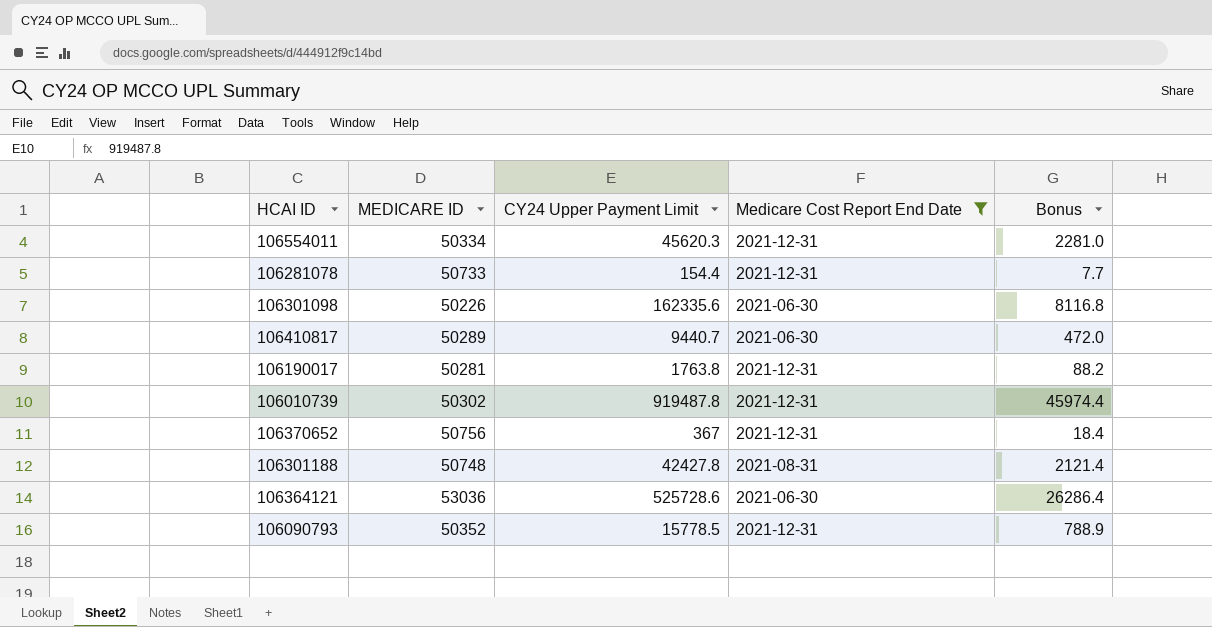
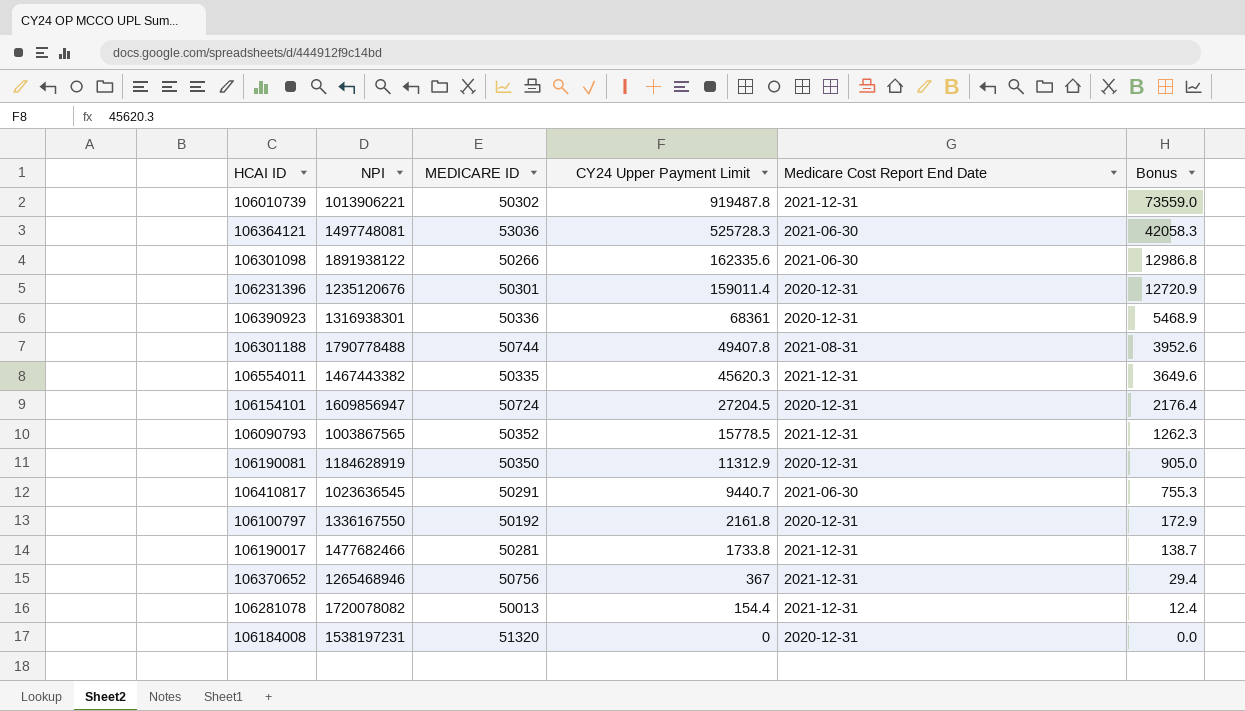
filter: Medicare Cost Report End Date != 2020-12-31 -> none
row order: none -> CY24 Upper Payment Limit descending
column NPI | position: none -> 2
column Bonus | formula: [CY24 Upper Payment Limit] * 0.05 -> [CY24 Upper Payment Limit] * 0.08
106364121 | CY24 Upper Payment Limit: 525728.6 -> 525728.3
106301098 | MEDICARE ID: 50226 -> 50266
106301188 | MEDICARE ID: 50748 -> 50744
106301188 | CY24 Upper Payment Limit: 42427.8 -> 49407.8
106554011 | MEDICARE ID: 50334 -> 50335
106410817 | MEDICARE ID: 50289 -> 50291
106190017 | CY24 Upper Payment Limit: 1763.8 -> 1733.8
106281078 | MEDICARE ID: 50733 -> 50013

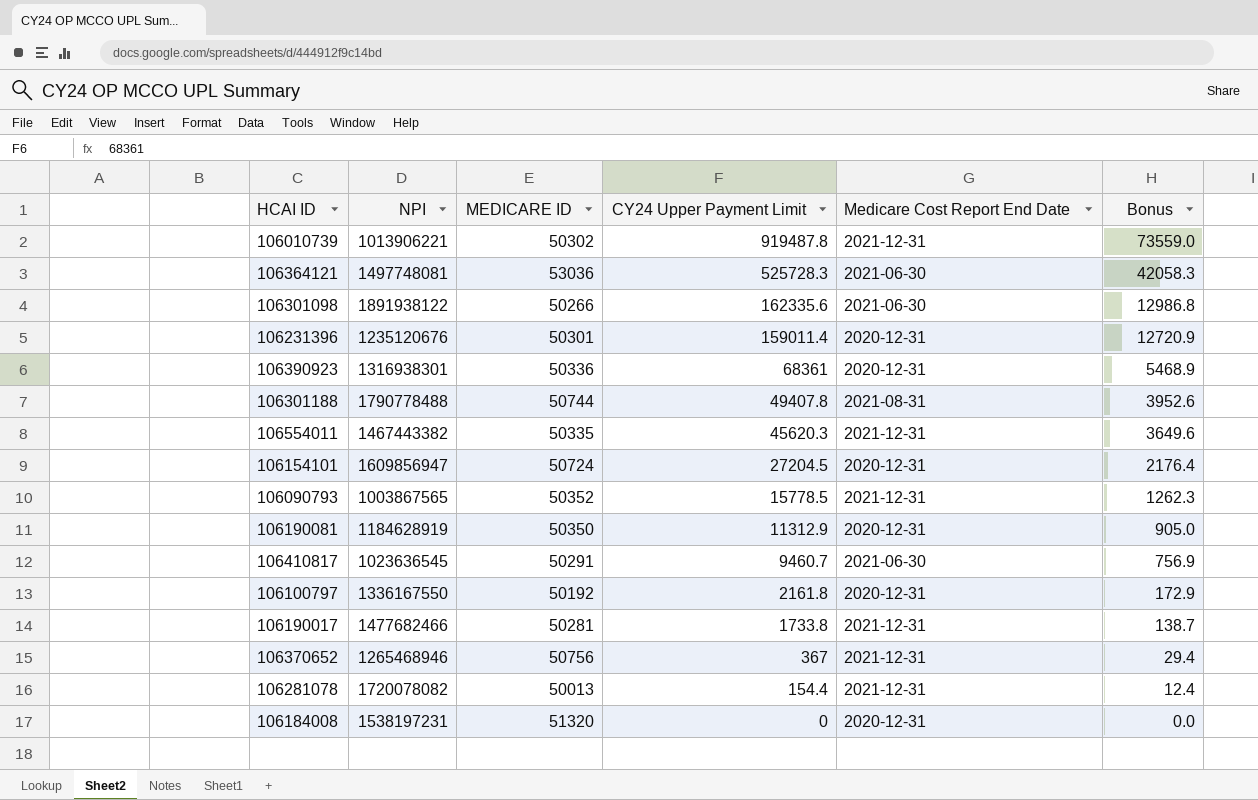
106410817 | CY24 Upper Payment Limit: 9440.7 -> 9460.7
106410817 | Bonus: 755.3 -> 756.9

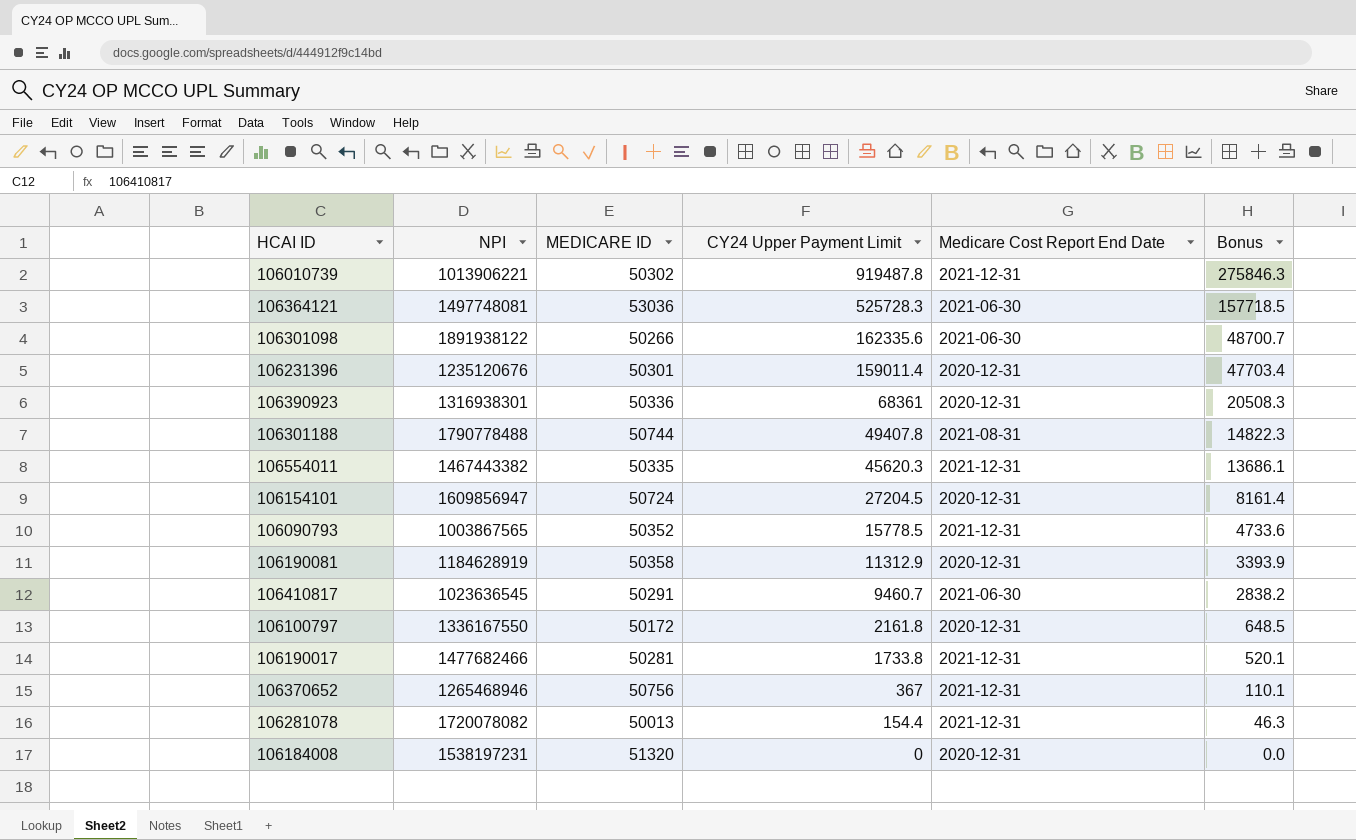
column Bonus | formula: [CY24 Upper Payment Limit] * 0.08 -> [CY24 Upper Payment Limit] * 0.3
106190081 | MEDICARE ID: 50350 -> 50358
106100797 | MEDICARE ID: 50192 -> 50172

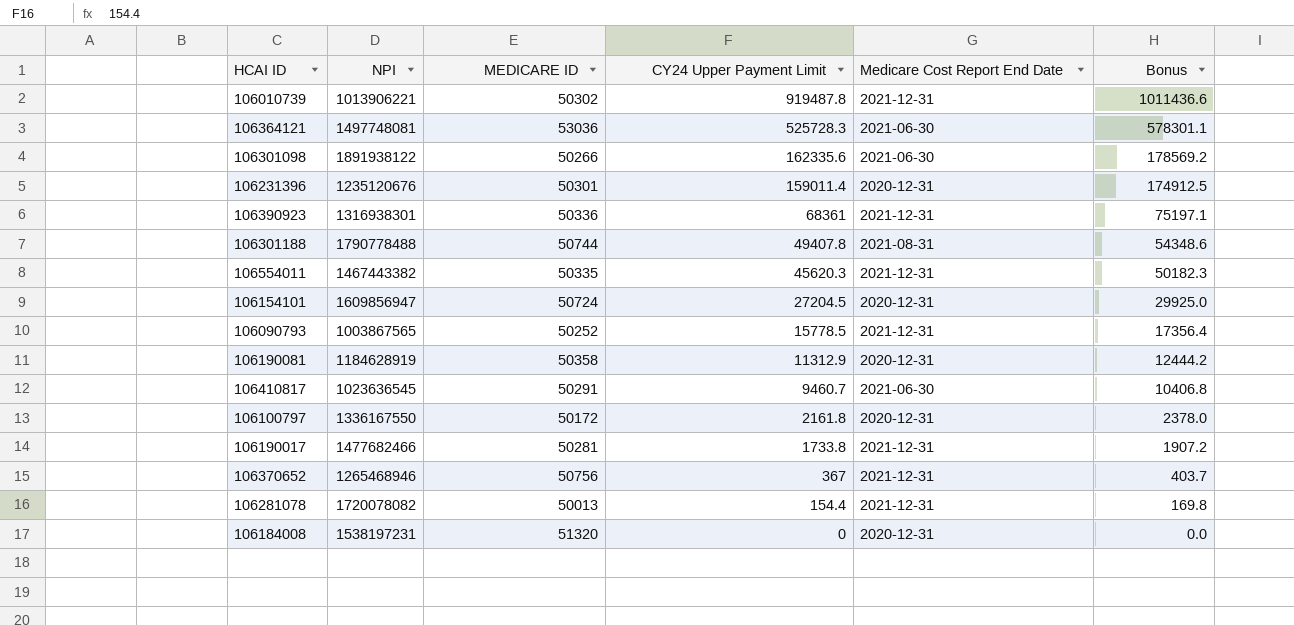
column Bonus | formula: [CY24 Upper Payment Limit] * 0.3 -> [CY24 Upper Payment Limit] * 1.1
106390923 | Medicare Cost Report End Date: 2020-12-31 -> 2021-12-31
106090793 | MEDICARE ID: 50352 -> 50252

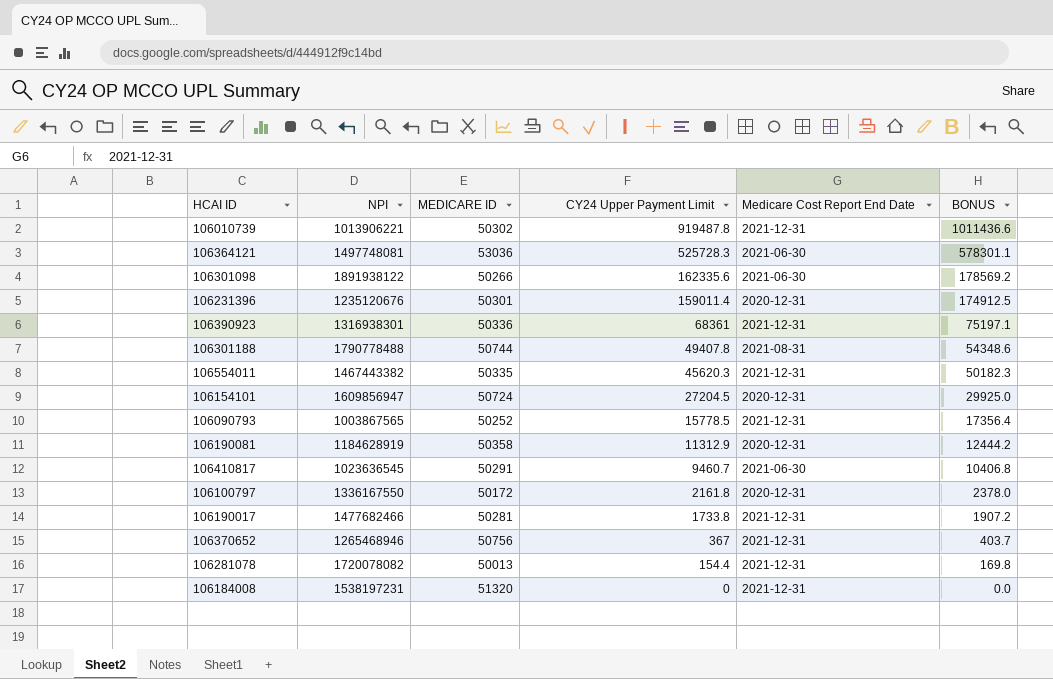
column name: Bonus -> BONUS
106184008 | Medicare Cost Report End Date: 2020-12-31 -> 2021-12-31

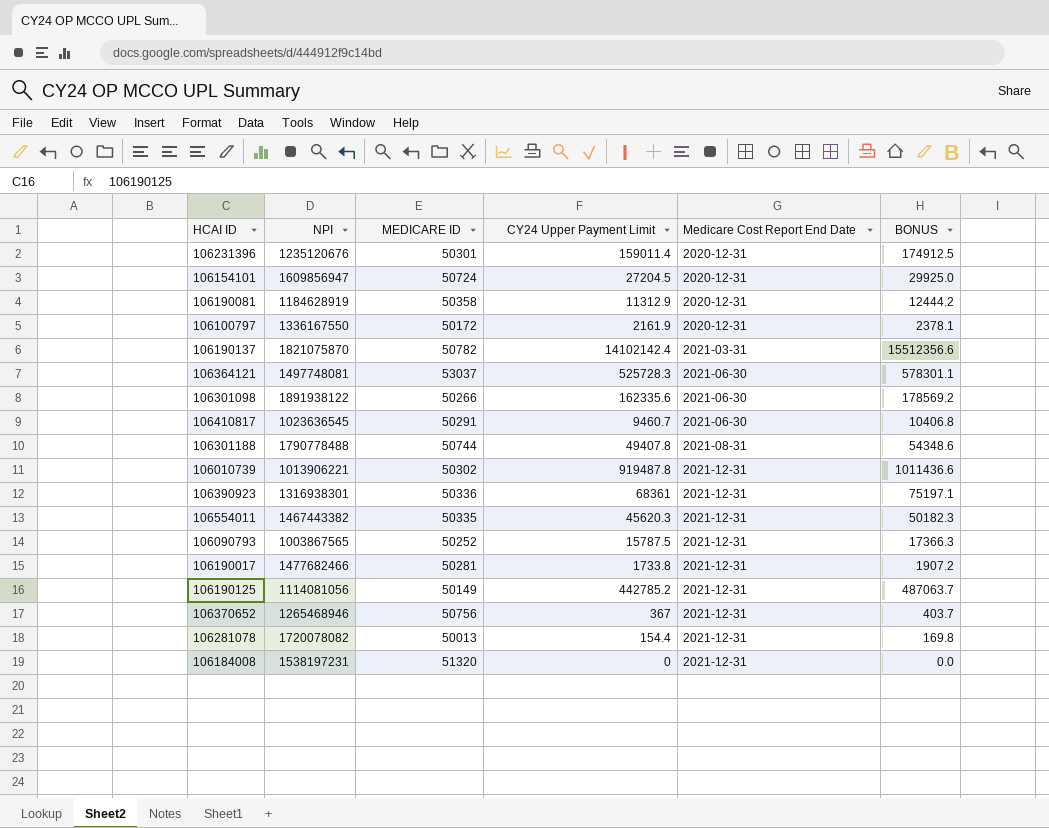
row order: CY24 Upper Payment Limit descending -> Medicare Cost Report End Date ascending
106100797 | CY24 Upper Payment Limit: 2161.8 -> 2161.9
106100797 | BONUS: 2378.0 -> 2378.1
row 106190137: none -> 1821075870 | 50782 | 14102142.4 | 2021-03-31 | 15512356.6
106364121 | MEDICARE ID: 53036 -> 53037
106090793 | CY24 Upper Payment Limit: 15778.5 -> 15787.5
106090793 | BONUS: 17356.4 -> 17366.3
row 106190125: none -> 1114081056 | 50149 | 442785.2 | 2021-12-31 | 487063.7

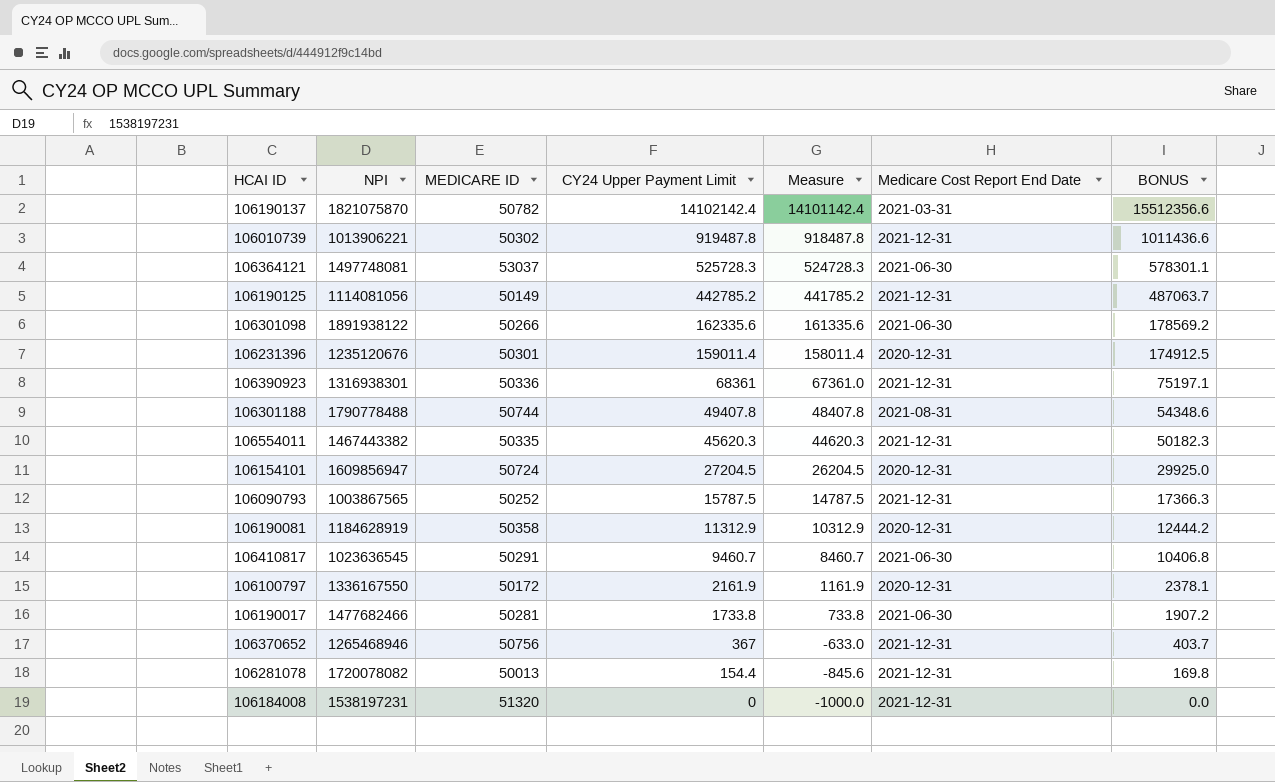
row order: Medicare Cost Report End Date ascending -> CY24 Upper Payment Limit descending
column Measure | formula: none -> [CY24 Upper Payment Limit] - 1000
106190017 | Medicare Cost Report End Date: 2021-12-31 -> 2021-06-30

